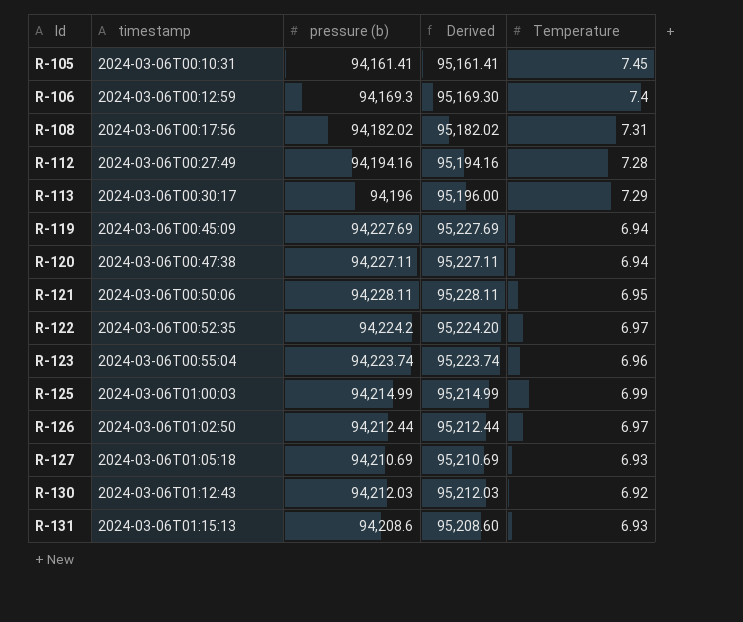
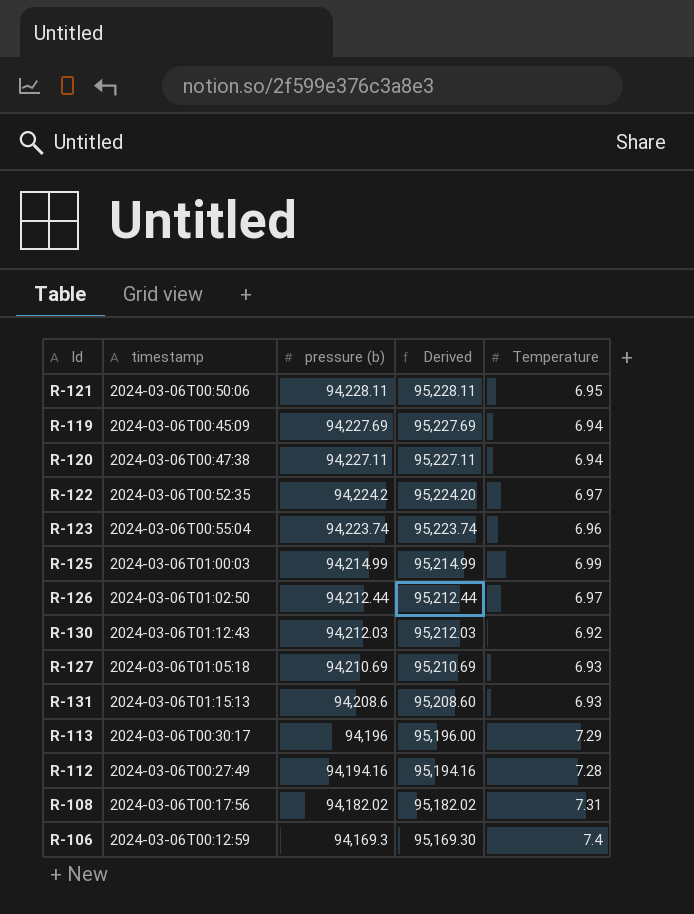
row order: Id ascending -> pressure (b) descending
row R-105: 2024-03-06T00:10:31 | 94,161.41 | 95,161.41 | 7.45 -> none

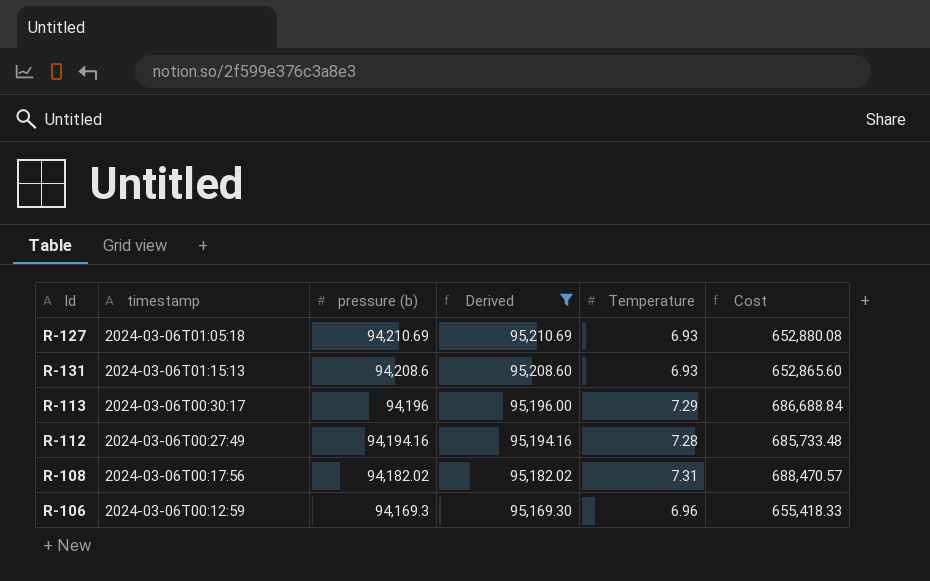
filter: none -> Derived <= 95,210.69
column Cost | formula: none -> [pressure (b)] * [Temperature]
R-106 | Temperature: 7.4 -> 6.96

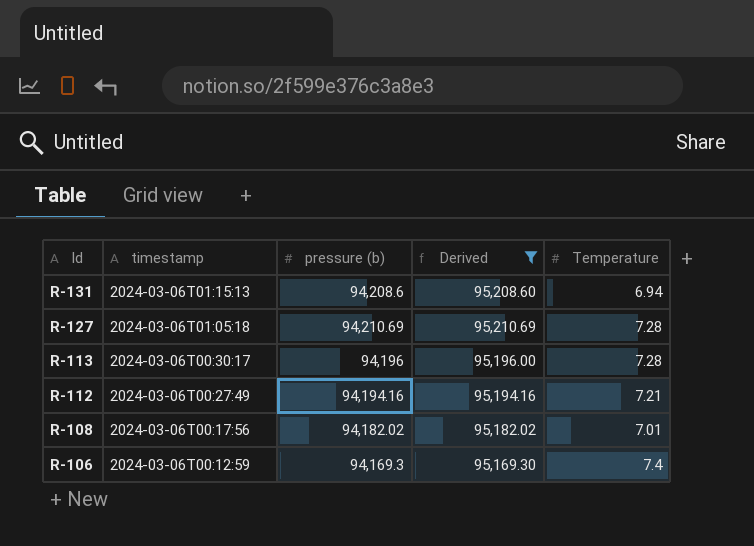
row order: pressure (b) descending -> Id descending
column Cost | formula: [pressure (b)] * [Temperature] -> none
R-131 | Temperature: 6.93 -> 6.94
R-127 | Temperature: 6.93 -> 7.28
R-113 | Temperature: 7.29 -> 7.28
R-112 | Temperature: 7.28 -> 7.21
R-108 | Temperature: 7.31 -> 7.01
R-106 | Temperature: 6.96 -> 7.4

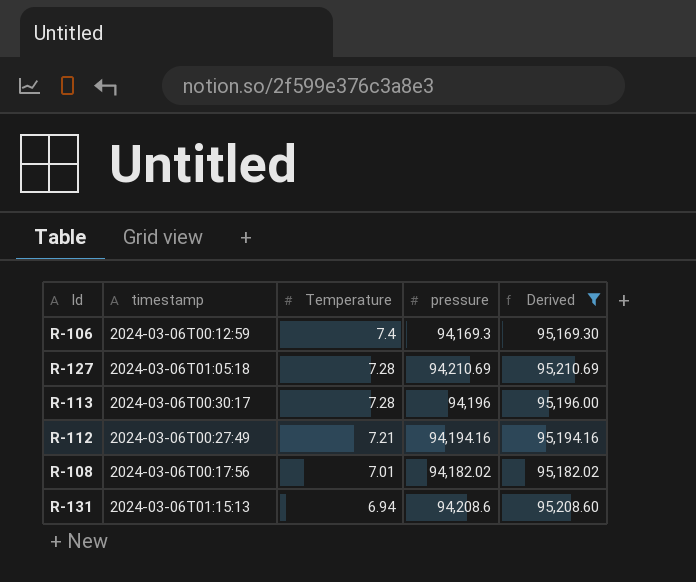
row order: Id descending -> Temperature descending
column Temperature | position: 5 -> 3
column name: pressure (b) -> pressure

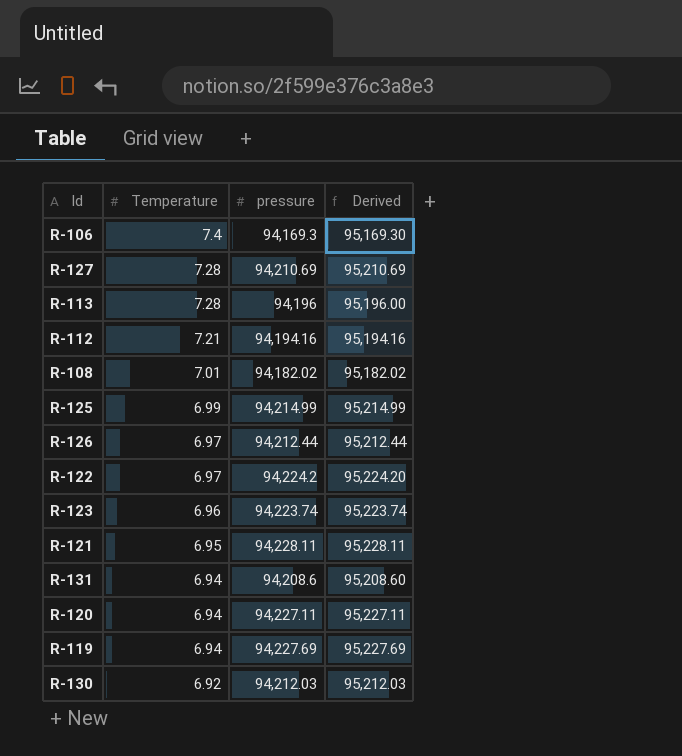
filter: Derived <= 95,210.69 -> none
column timestamp | position: 2 -> none

